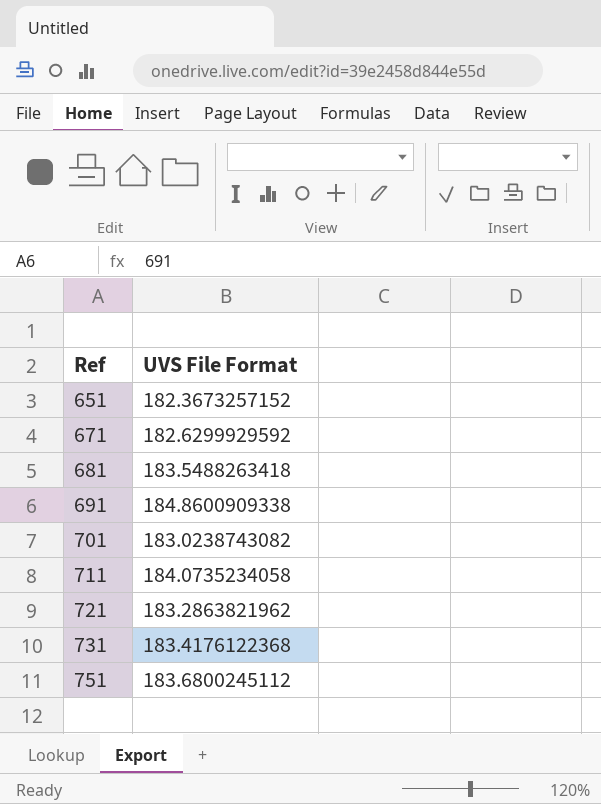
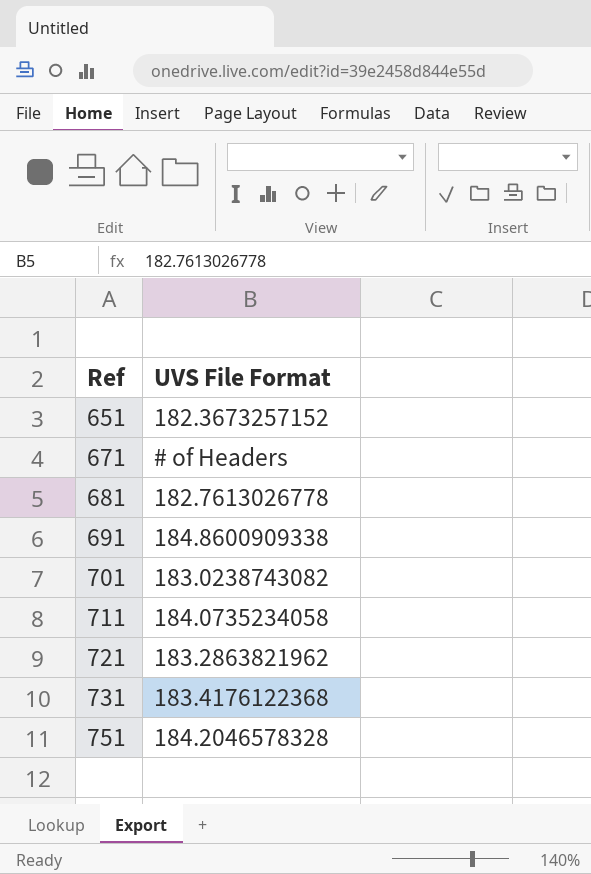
671 | UVS File Format: 182.6299929592 -> # of Headers
681 | UVS File Format: 183.5488263418 -> 182.7613026778
751 | UVS File Format: 183.6800245112 -> 184.2046578328

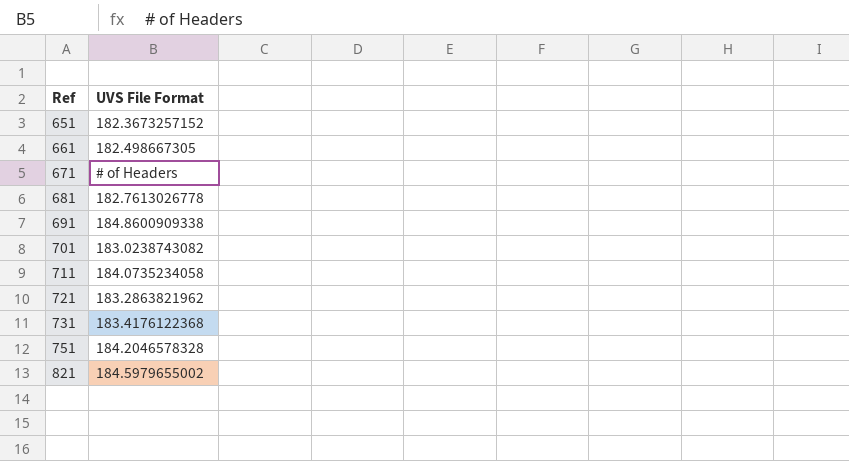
row 661: none -> 182.498667305
row 821: none -> 184.5979655002

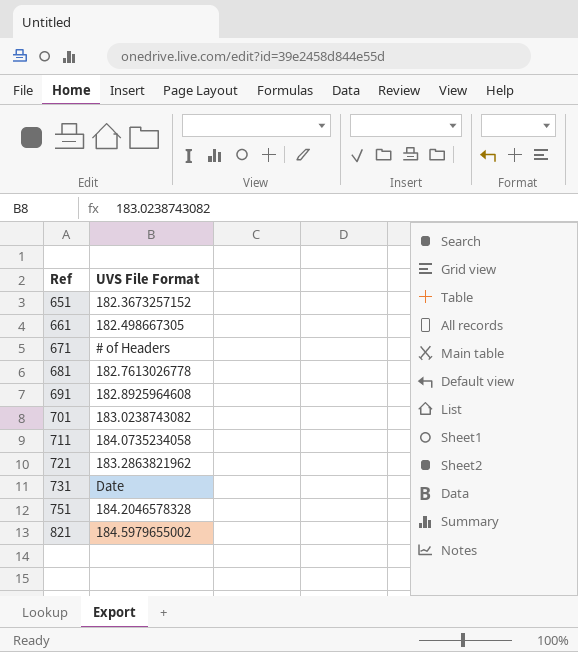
691 | UVS File Format: 184.8600909338 -> 182.8925964608
731 | UVS File Format: 183.4176122368 -> Date

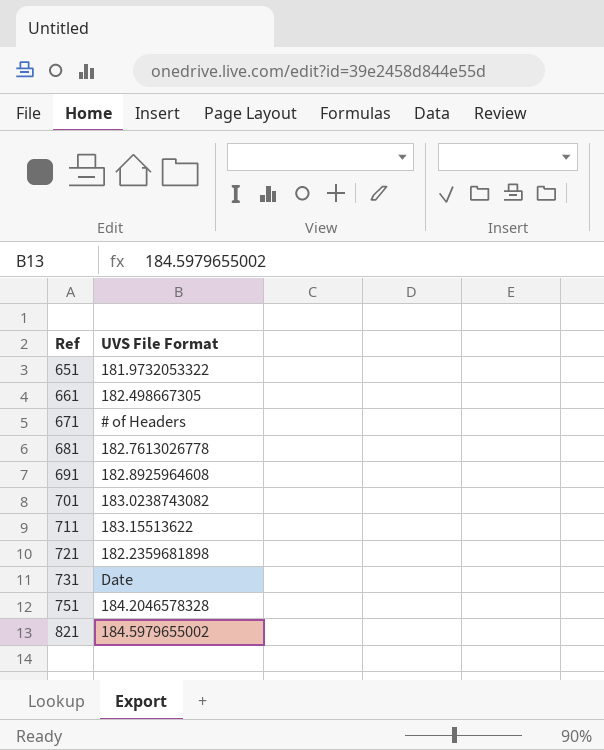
651 | UVS File Format: 182.3673257152 -> 181.9732053322
711 | UVS File Format: 184.0735234058 -> 183.15513622
721 | UVS File Format: 183.2863821962 -> 182.2359681898

